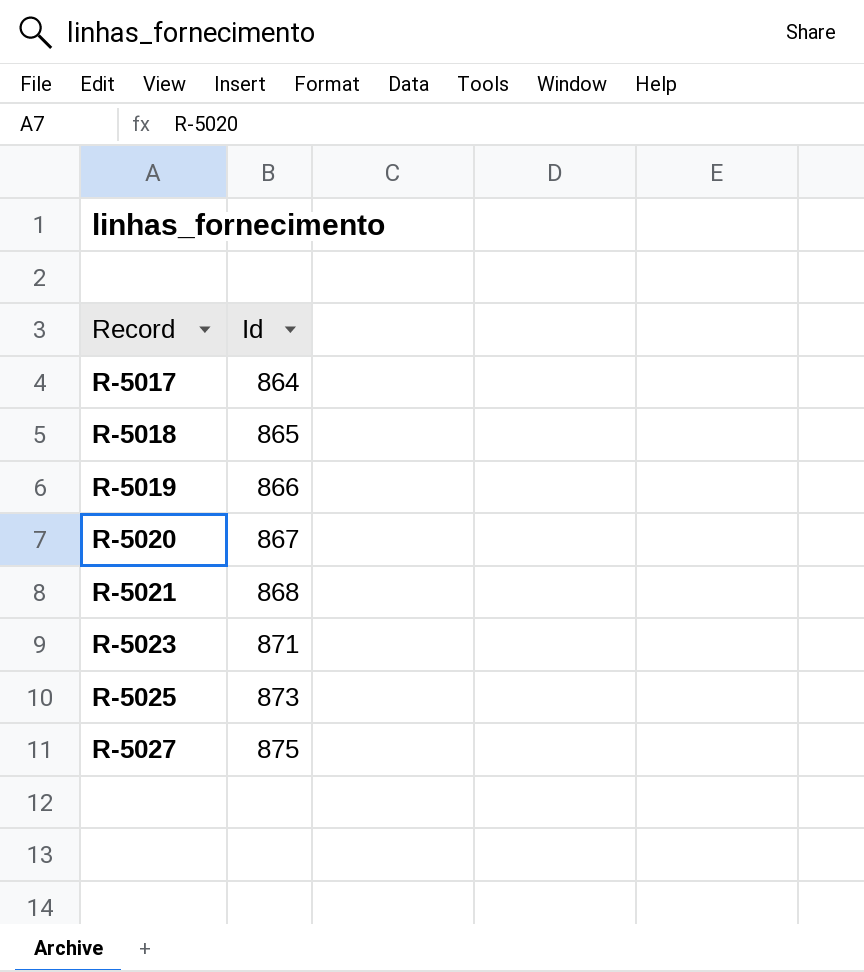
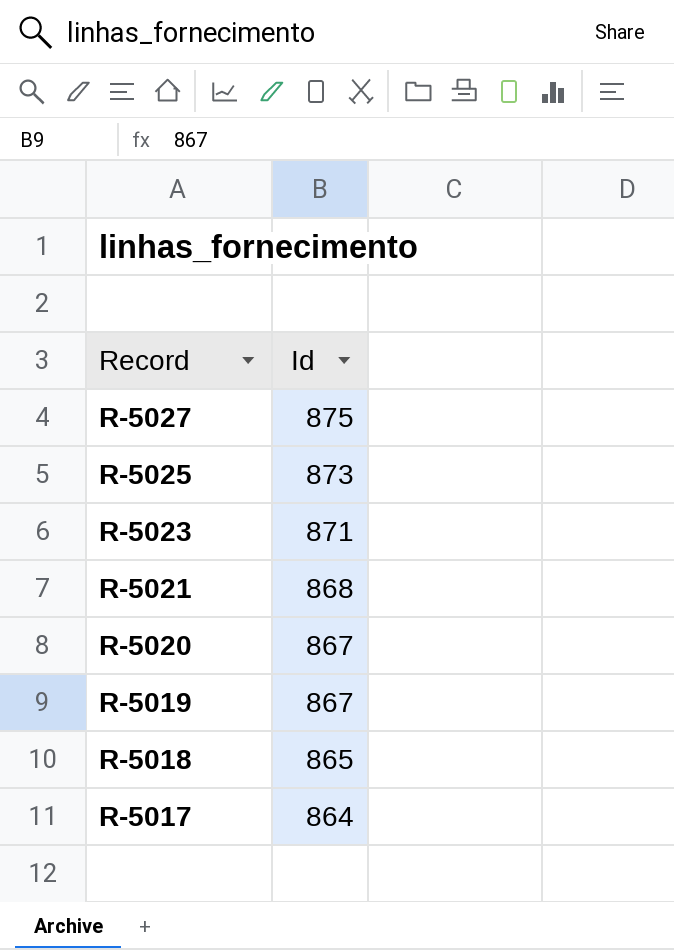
row order: Record ascending -> Record descending
R-5019 | Id: 866 -> 867

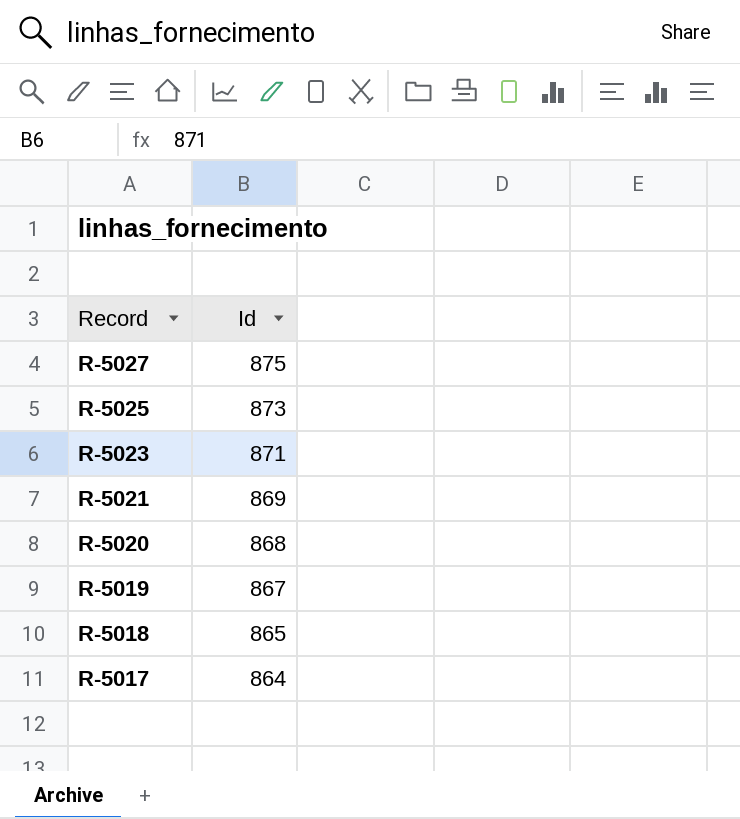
R-5021 | Id: 868 -> 869
R-5020 | Id: 867 -> 868

